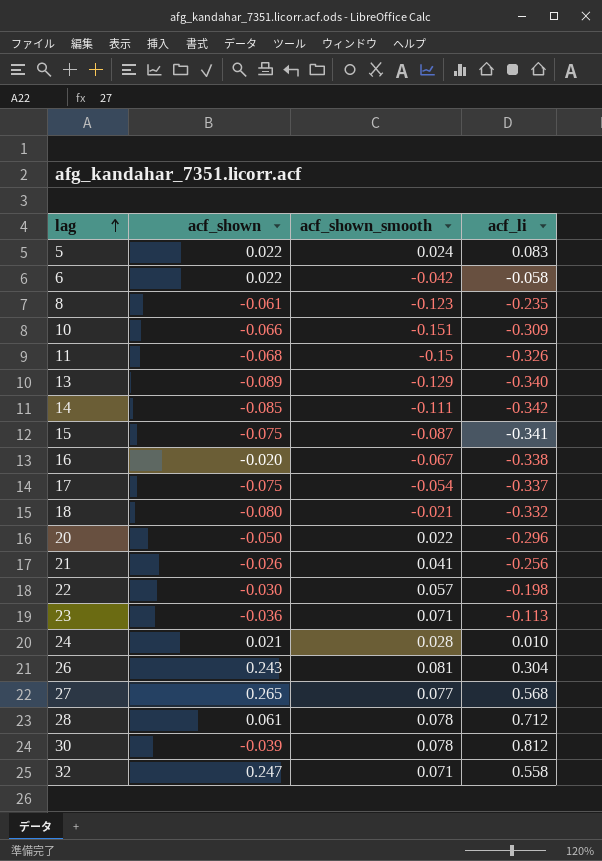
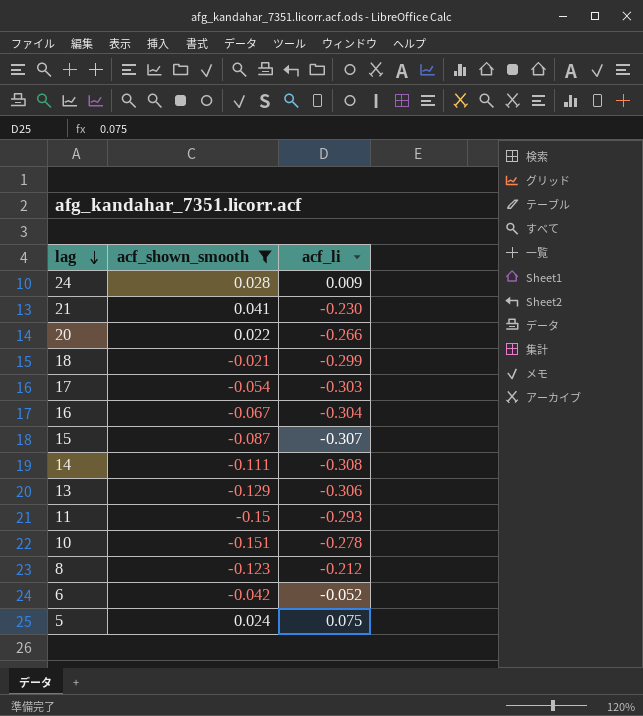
filter: none -> acf_shown_smooth <= 0.041
row order: lag ascending -> lag descending
column acf_shown | position: 2 -> none
24 | acf_li: 0.010 -> 0.009
21 | acf_li: -0.256 -> -0.230
20 | acf_li: -0.296 -> -0.266
18 | acf_li: -0.332 -> -0.299
17 | acf_li: -0.337 -> -0.303
16 | acf_li: -0.338 -> -0.304
15 | acf_li: -0.341 -> -0.307
14 | acf_li: -0.342 -> -0.308
13 | acf_li: -0.340 -> -0.306
11 | acf_li: -0.326 -> -0.293
10 | acf_li: -0.309 -> -0.278
8 | acf_li: -0.235 -> -0.212
6 | acf_li: -0.058 -> -0.052
5 | acf_li: 0.083 -> 0.075

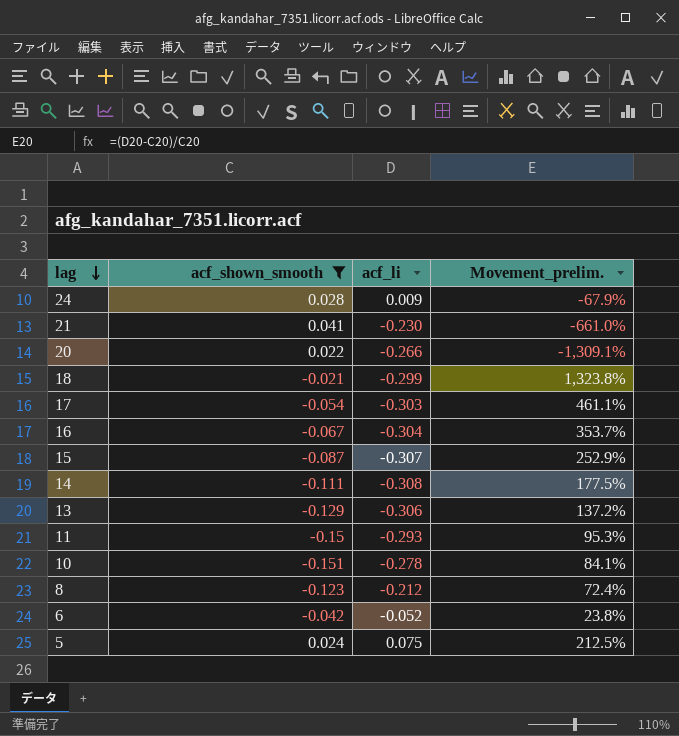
column Movement_prelim. | formula: none -> ([acf_li] - [acf_shown_smooth]) / [acf_shown_smooth]

